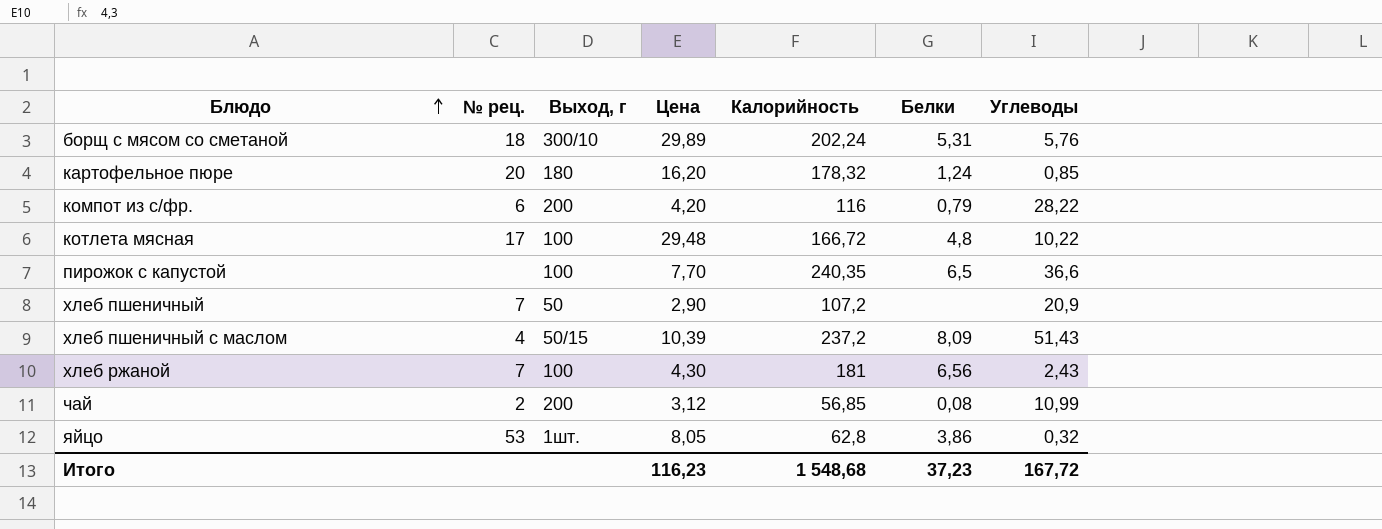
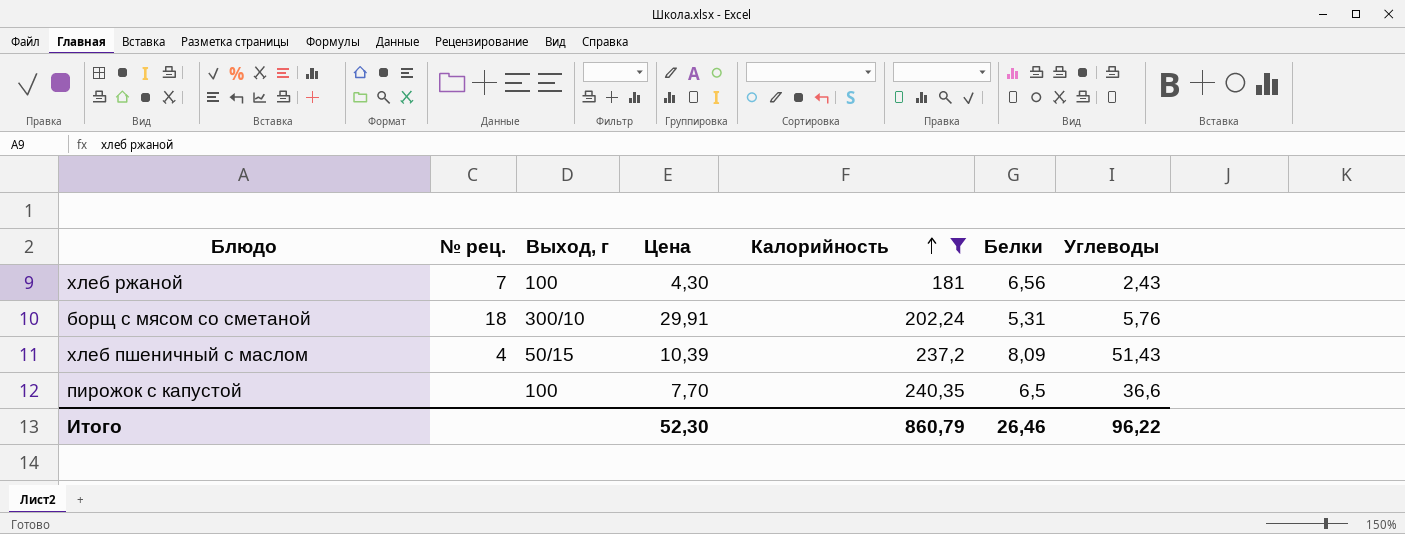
filter: none -> Калорийность >= 181
row order: Блюдо ascending -> Калорийность ascending
борщ с мясом со сметаной | Цена: 29,89 -> 29,91
Итого | Цена: 116,23 -> 52,30
Итого | Калорийность: 1 548,68 -> 860,79
Итого | Белки: 37,23 -> 26,46
Итого | Углеводы: 167,72 -> 96,22

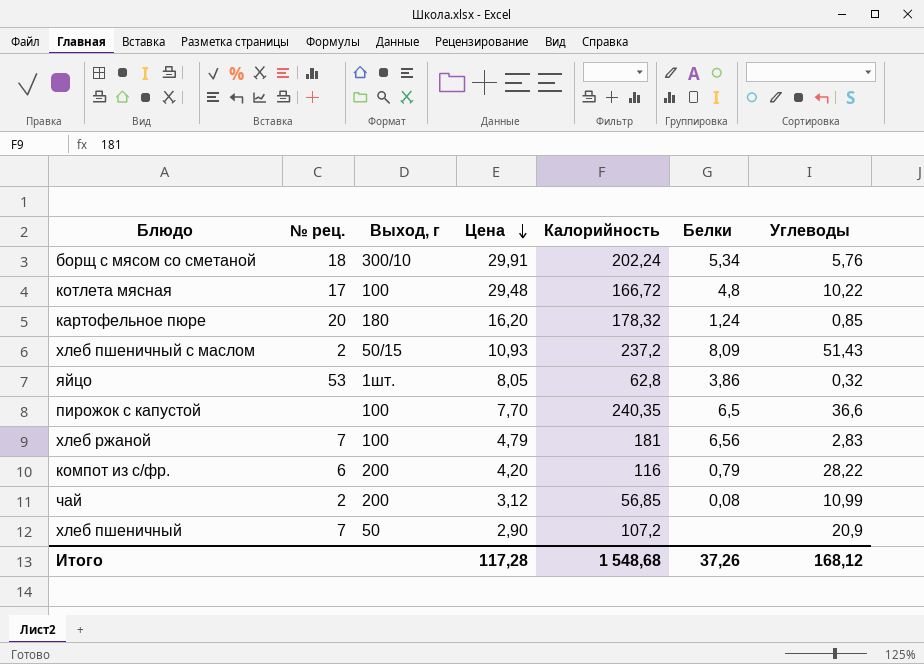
filter: Калорийность >= 181 -> none
row order: Калорийность ascending -> Цена descending
борщ с мясом со сметаной | Белки: 5,31 -> 5,34
хлеб пшеничный с маслом | № рец.: 4 -> 2
хлеб пшеничный с маслом | Цена: 10,39 -> 10,93
хлеб ржаной | Цена: 4,30 -> 4,79
хлеб ржаной | Углеводы: 2,43 -> 2,83
Итого | Цена: 52,30 -> 117,28
Итого | Калорийность: 860,79 -> 1 548,68
Итого | Белки: 26,46 -> 37,26
Итого | Углеводы: 96,22 -> 168,12

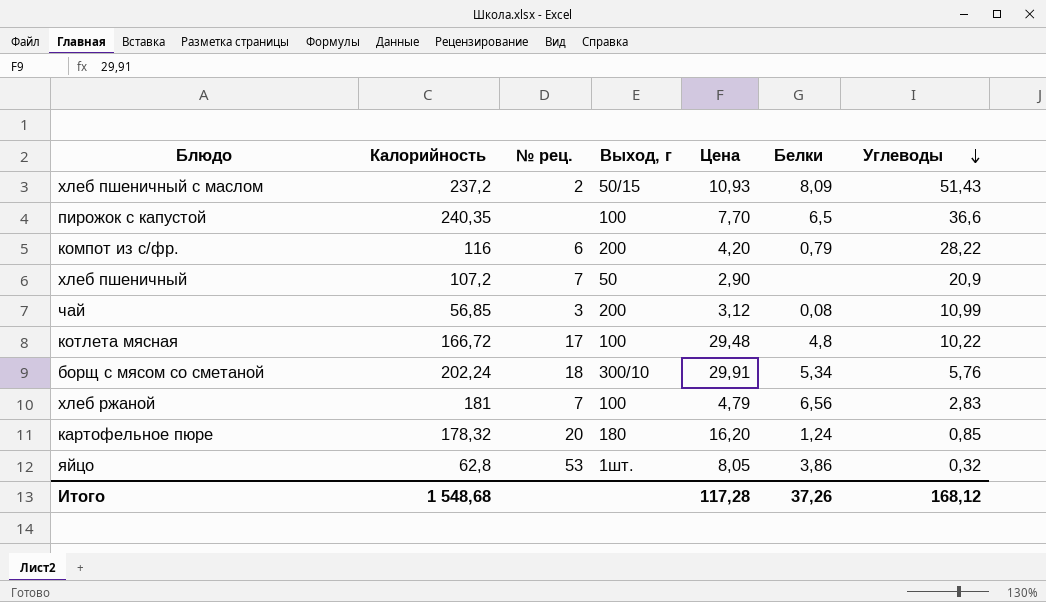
row order: Цена descending -> Углеводы descending
column Калорийность | position: 5 -> 2
чай | № рец.: 2 -> 3

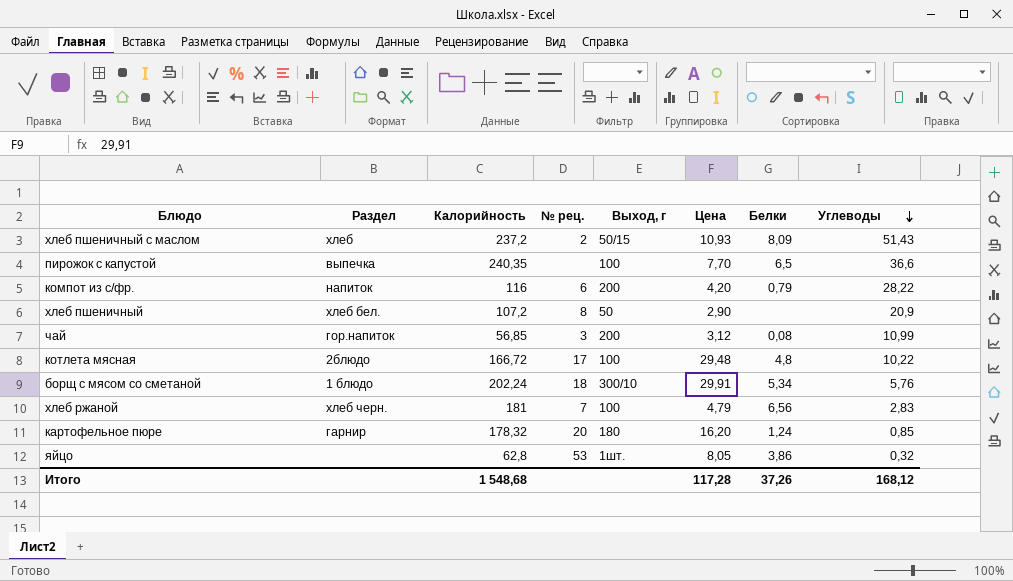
column Раздел | position: none -> 2
хлеб пшеничный | № рец.: 7 -> 8

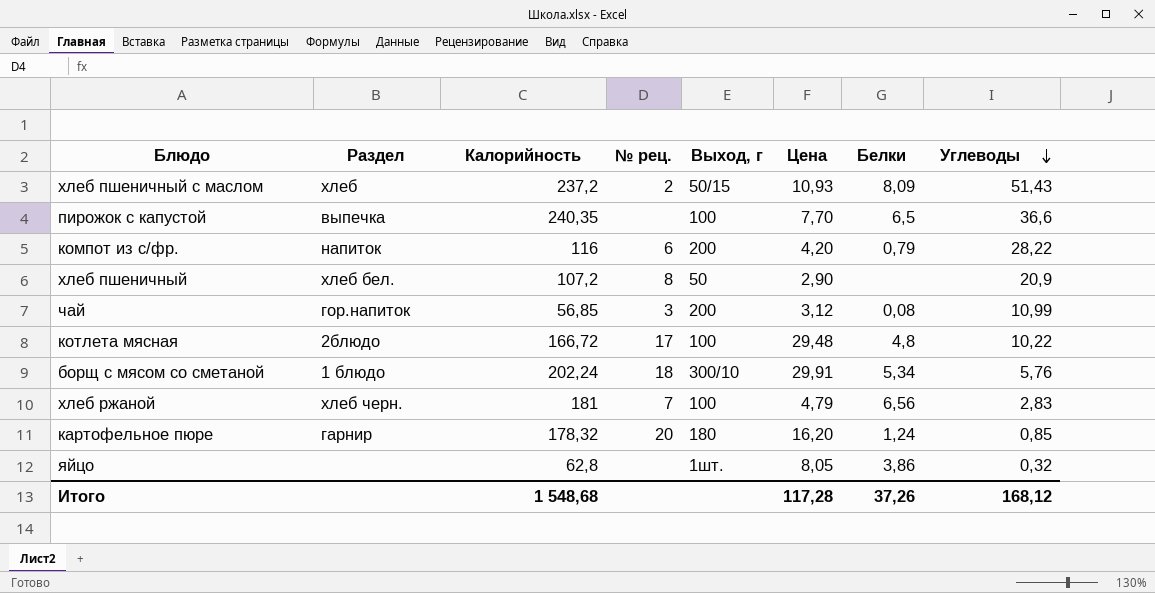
яйцо | № рец.: 53 -> none

